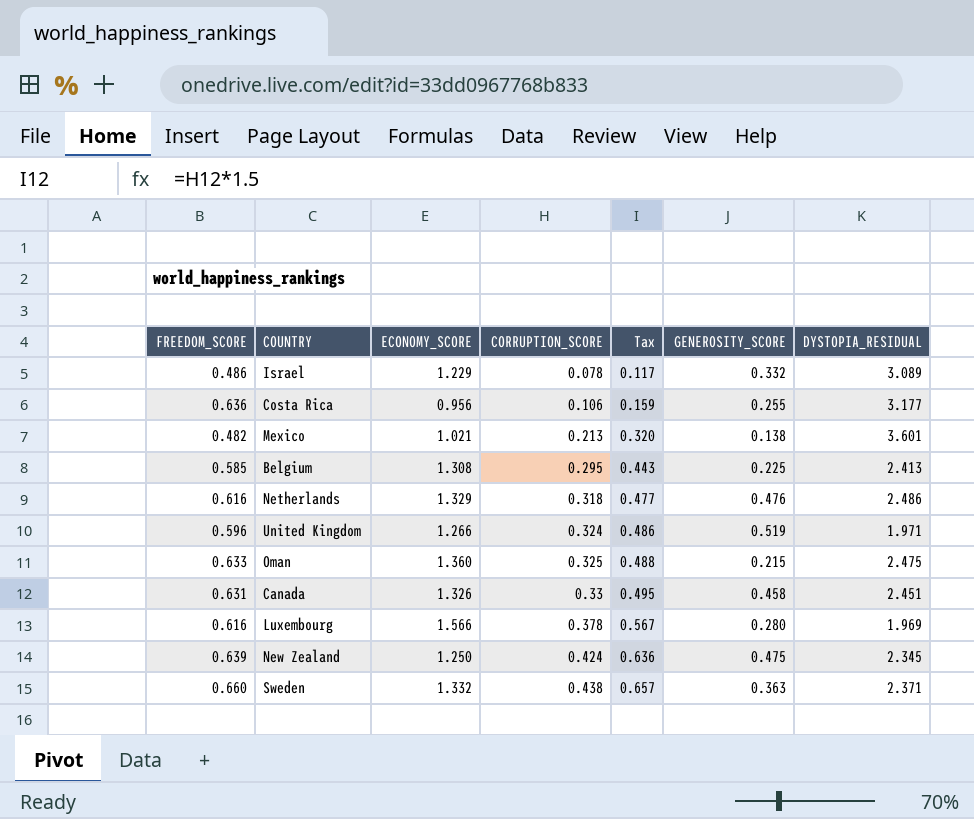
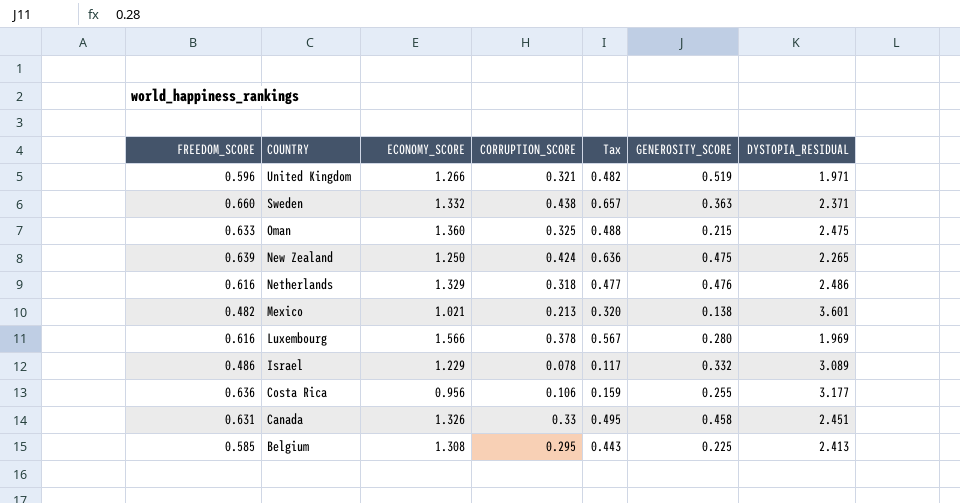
row order: CORRUPTION_SCORE ascending -> COUNTRY descending
United Kingdom | CORRUPTION_SCORE: 0.324 -> 0.321
United Kingdom | Tax: 0.486 -> 0.482
New Zealand | DYSTOPIA_RESIDUAL: 2.345 -> 2.265

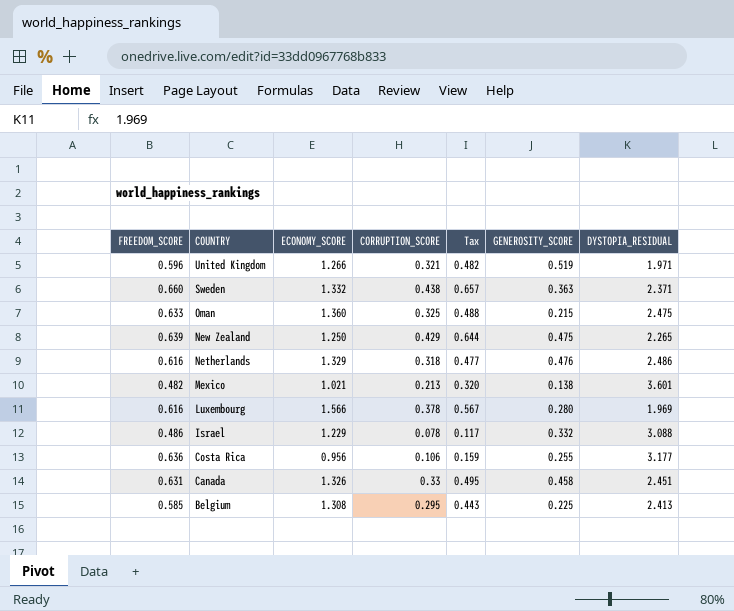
New Zealand | CORRUPTION_SCORE: 0.424 -> 0.429
New Zealand | Tax: 0.636 -> 0.644
Israel | DYSTOPIA_RESIDUAL: 3.089 -> 3.088

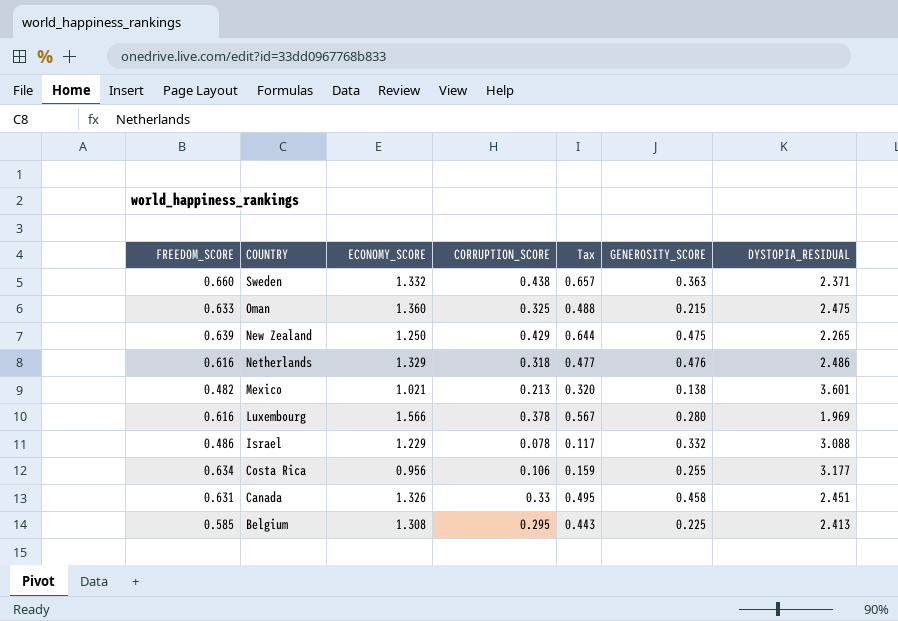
row United Kingdom: 0.596 | 1.266 | 0.321 | 0.482 | 0.519 | 1.971 -> none
Costa Rica | FREEDOM_SCORE: 0.636 -> 0.634

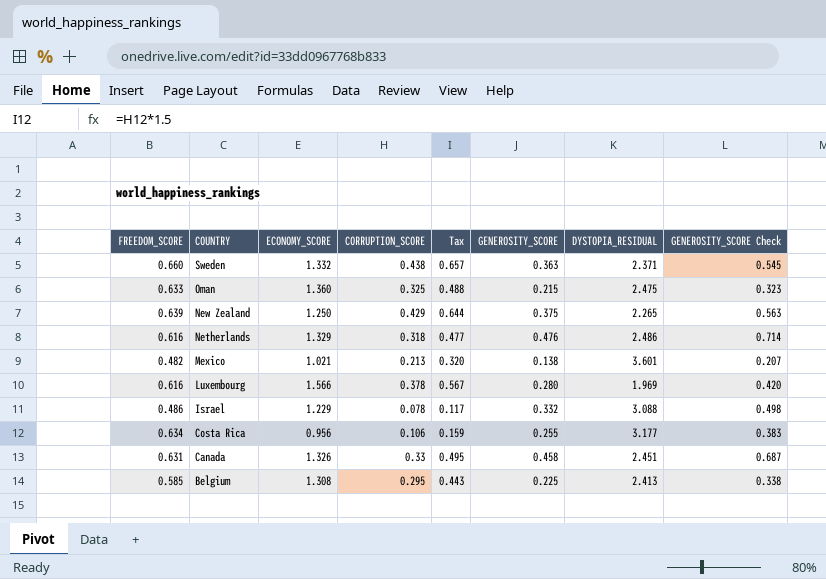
column GENEROSITY_SCORE Check | formula: none -> [GENEROSITY_SCORE] * 1.5
New Zealand | GENEROSITY_SCORE: 0.475 -> 0.375

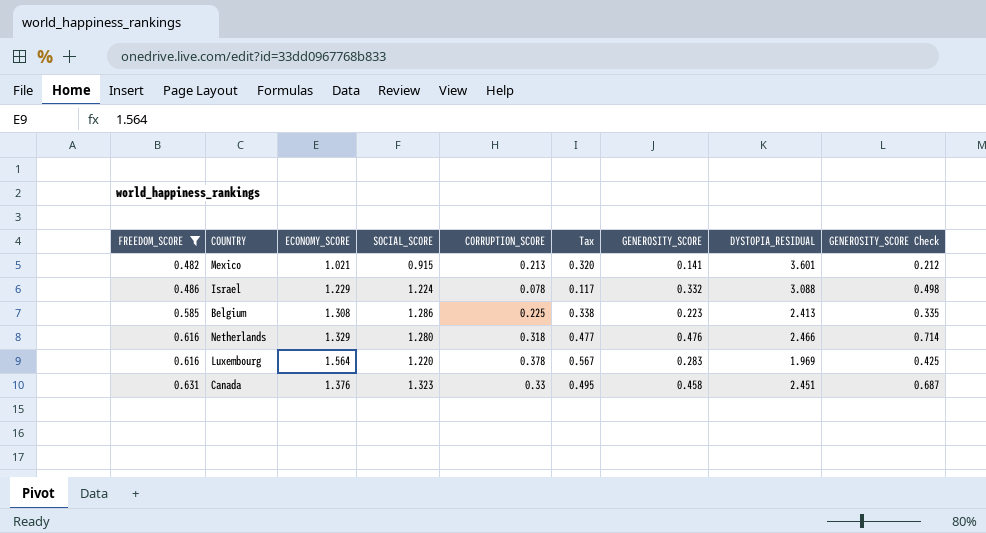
filter: none -> FREEDOM_SCORE <= 0.631
row order: COUNTRY descending -> FREEDOM_SCORE ascending
column SOCIAL_SCORE | position: none -> 4
Mexico | GENEROSITY_SCORE: 0.138 -> 0.141
Mexico | GENEROSITY_SCORE Check: 0.207 -> 0.212
Belgium | CORRUPTION_SCORE: 0.295 -> 0.225
Belgium | Tax: 0.443 -> 0.338
Belgium | GENEROSITY_SCORE: 0.225 -> 0.223
Belgium | GENEROSITY_SCORE Check: 0.338 -> 0.335
Netherlands | DYSTOPIA_RESIDUAL: 2.486 -> 2.466
Luxembourg | ECONOMY_SCORE: 1.566 -> 1.564
Luxembourg | GENEROSITY_SCORE: 0.280 -> 0.283
Luxembourg | GENEROSITY_SCORE Check: 0.420 -> 0.425
Canada | ECONOMY_SCORE: 1.326 -> 1.376

